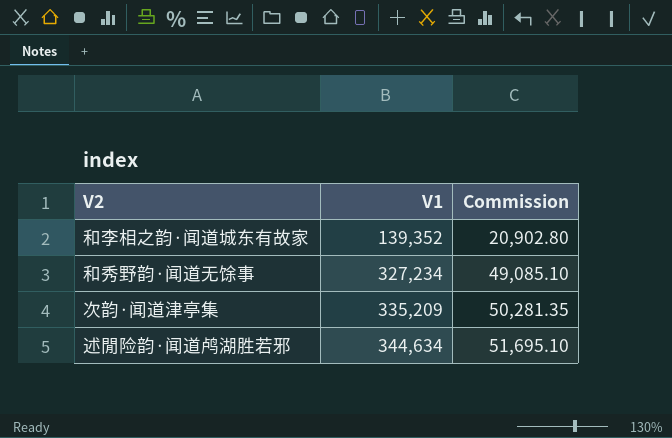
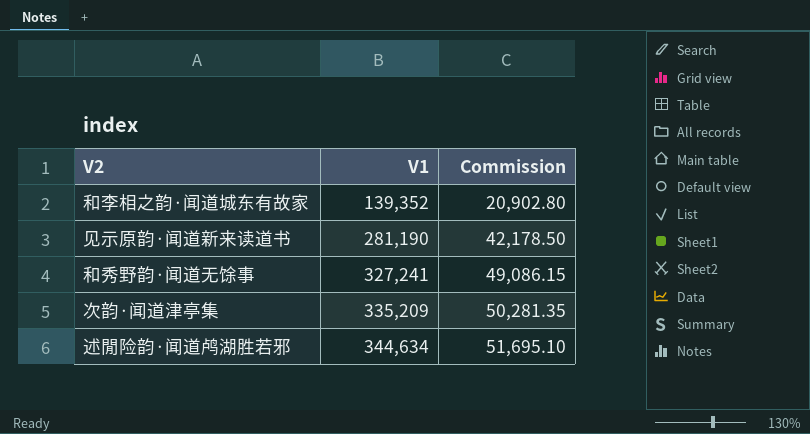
row 见示原韵·闻道新来读道书: none -> 281,190 | 42,178.50
和秀野韵·闻道无馀事 | V1: 327,234 -> 327,241
和秀野韵·闻道无馀事 | Commission: 49,085.10 -> 49,086.15

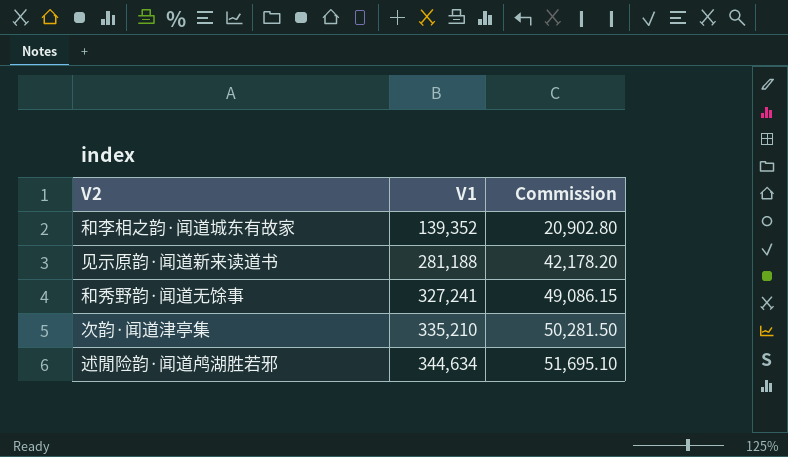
见示原韵·闻道新来读道书 | V1: 281,190 -> 281,188
见示原韵·闻道新来读道书 | Commission: 42,178.50 -> 42,178.20
次韵·闻道津亭集 | V1: 335,209 -> 335,210
次韵·闻道津亭集 | Commission: 50,281.35 -> 50,281.50

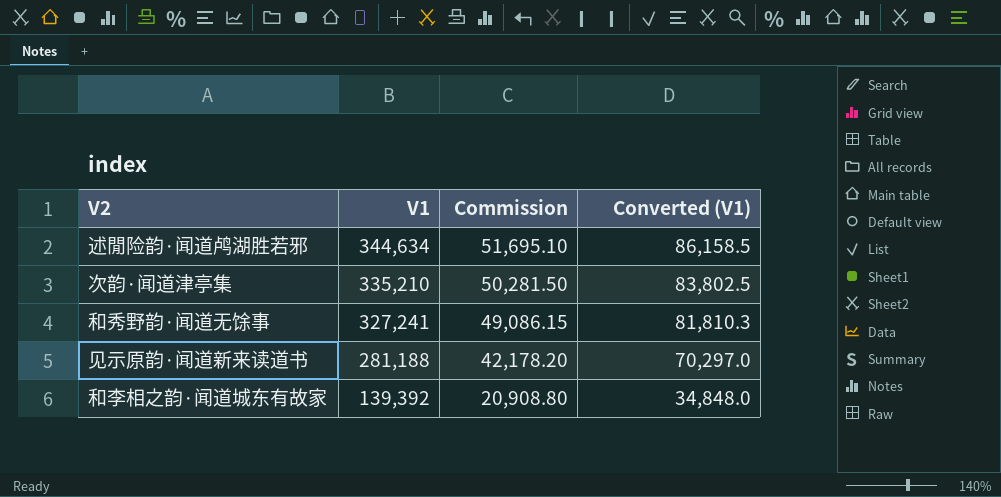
row order: V1 ascending -> V1 descending
column Converted (V1) | formula: none -> [V1] * 0.25
和李相之韵·闻道城东有故家 | V1: 139,352 -> 139,392
和李相之韵·闻道城东有故家 | Commission: 20,902.80 -> 20,908.80

